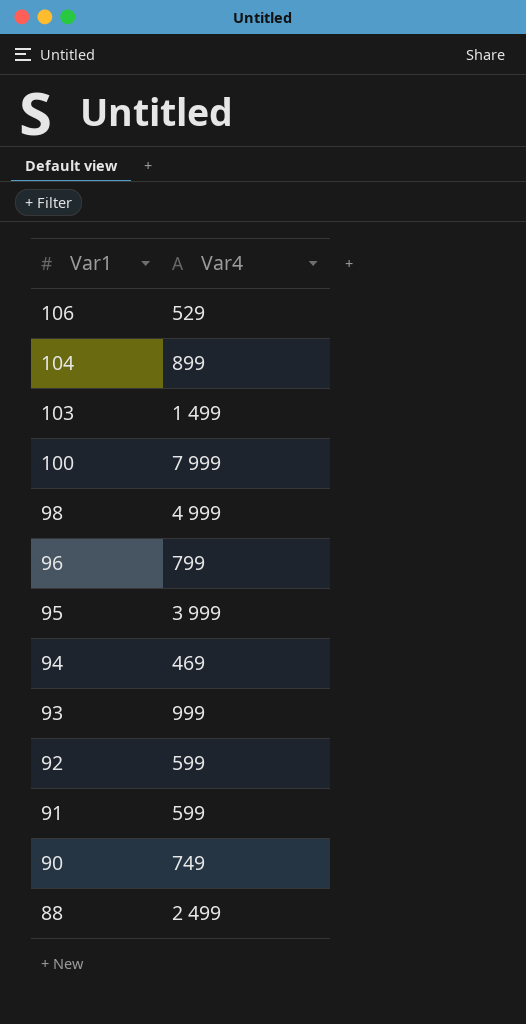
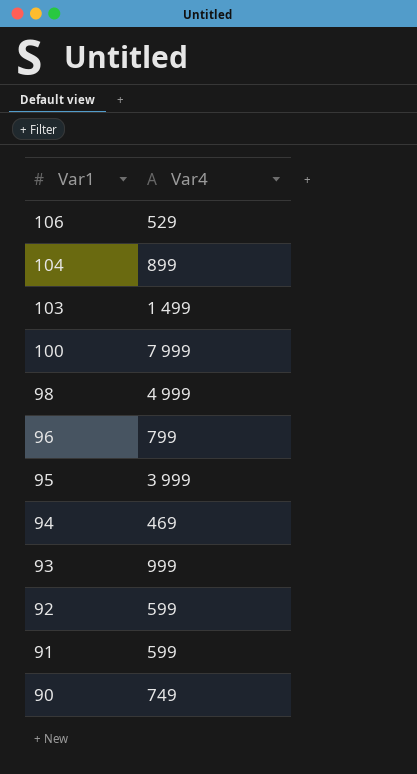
row 88: 2 499 -> none

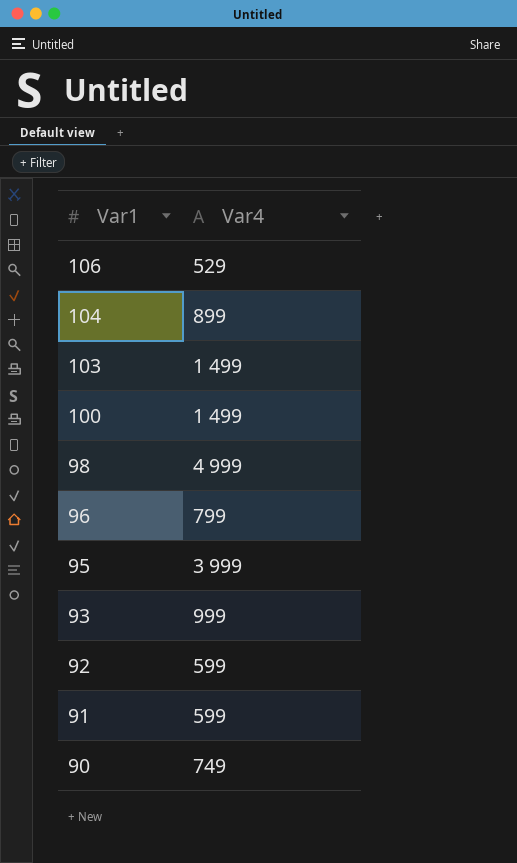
row 94: 469 -> none
100 | Var4: 7 999 -> 1 499

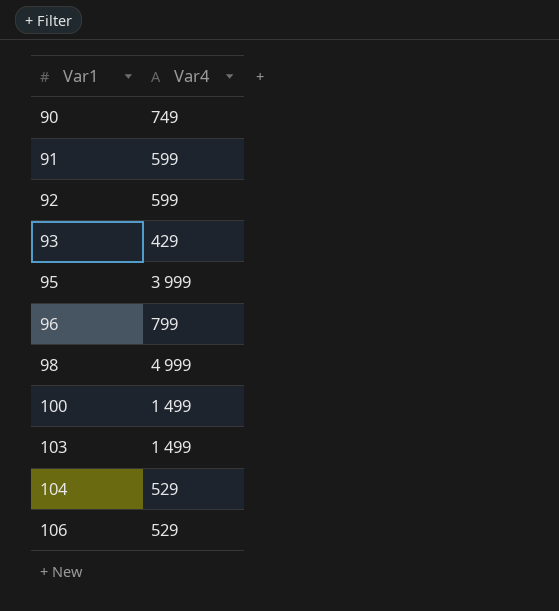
row order: Var1 descending -> Var1 ascending
93 | Var4: 999 -> 429
104 | Var4: 899 -> 529

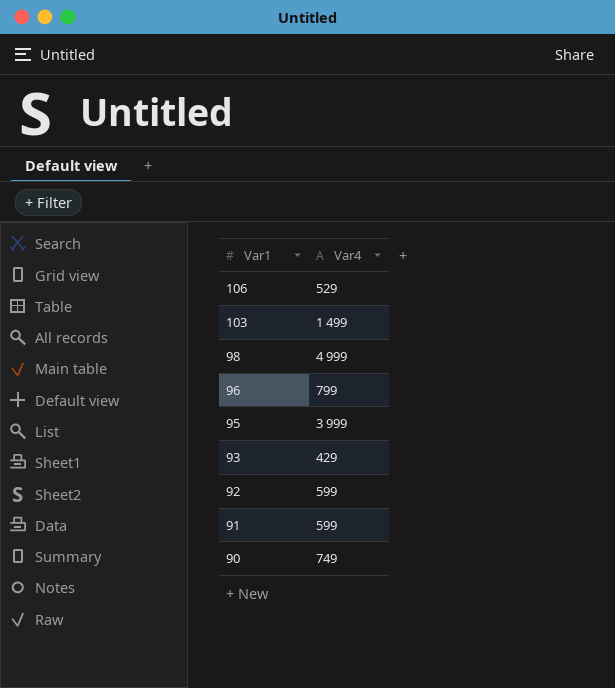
row order: Var1 ascending -> Var1 descending
row 100: 1 499 -> none
row 104: 529 -> none

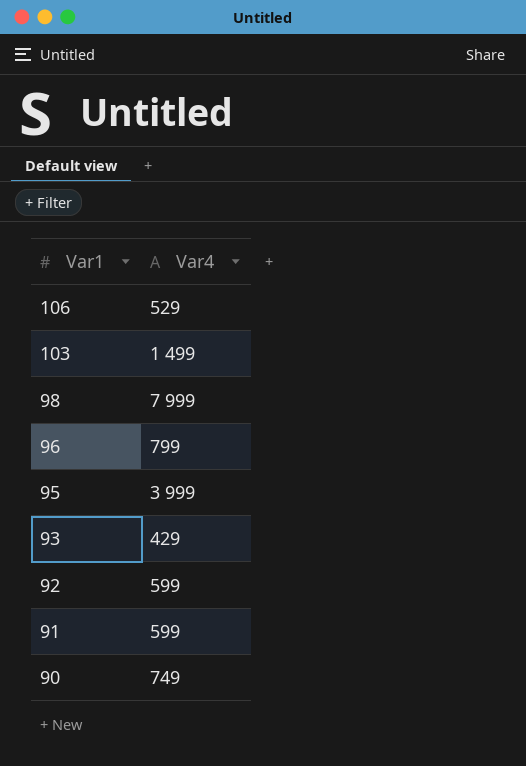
98 | Var4: 4 999 -> 7 999

